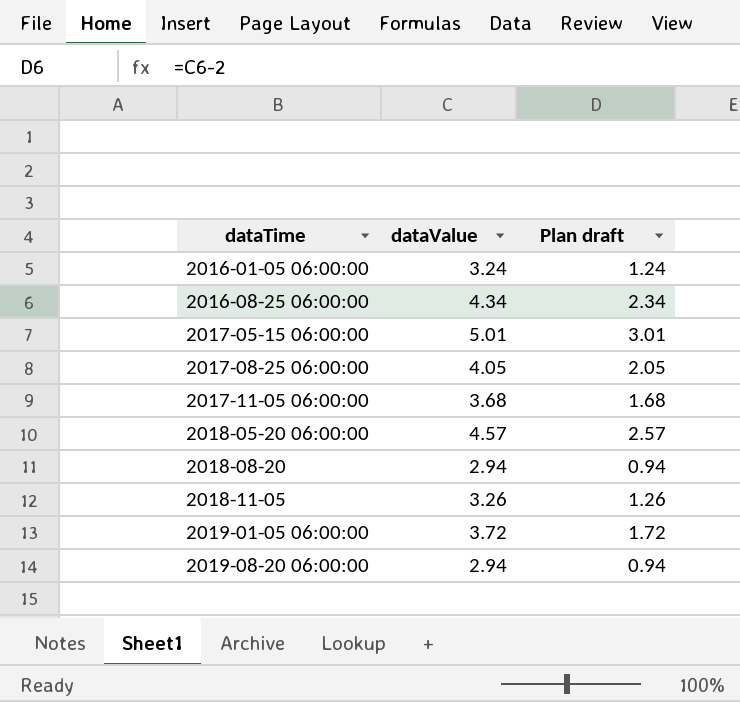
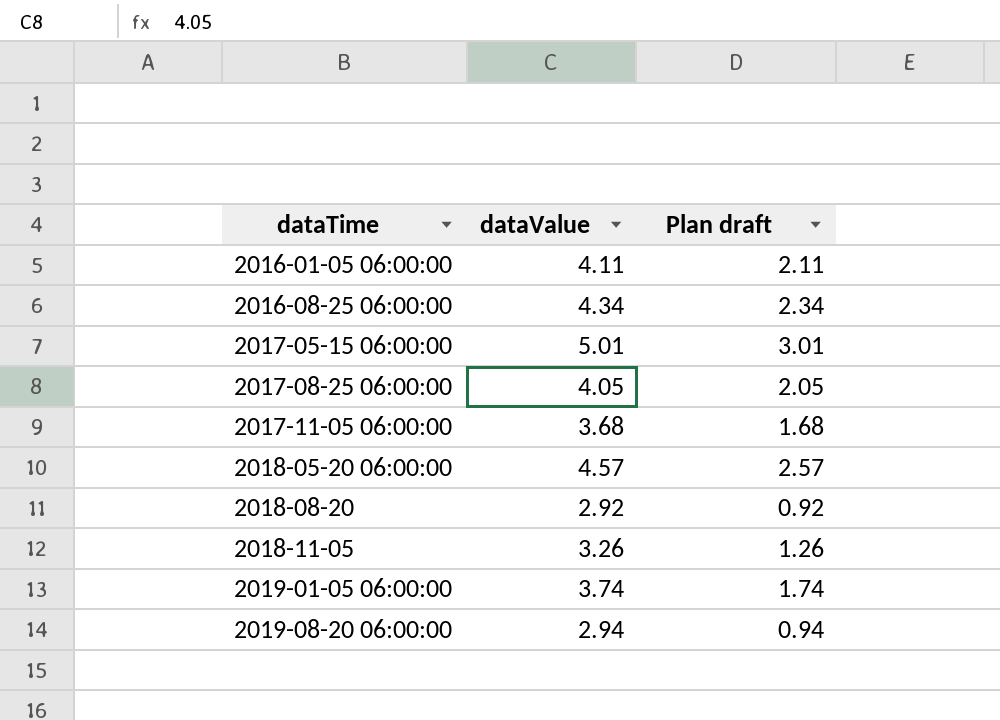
2016-01-05 06:00:00 | dataValue: 3.24 -> 4.11
2016-01-05 06:00:00 | Plan draft: 1.24 -> 2.11
2018-08-20 | dataValue: 2.94 -> 2.92
2018-08-20 | Plan draft: 0.94 -> 0.92
2019-01-05 06:00:00 | dataValue: 3.72 -> 3.74
2019-01-05 06:00:00 | Plan draft: 1.72 -> 1.74

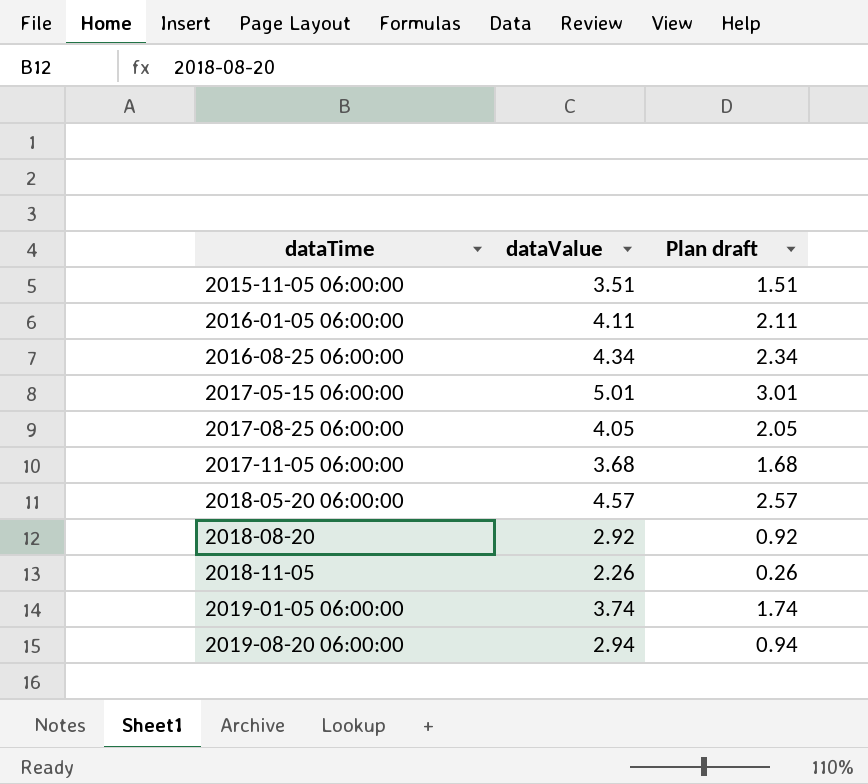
row 2015-11-05 06:00:00: none -> 3.51 | 1.51
2018-11-05 | dataValue: 3.26 -> 2.26
2018-11-05 | Plan draft: 1.26 -> 0.26

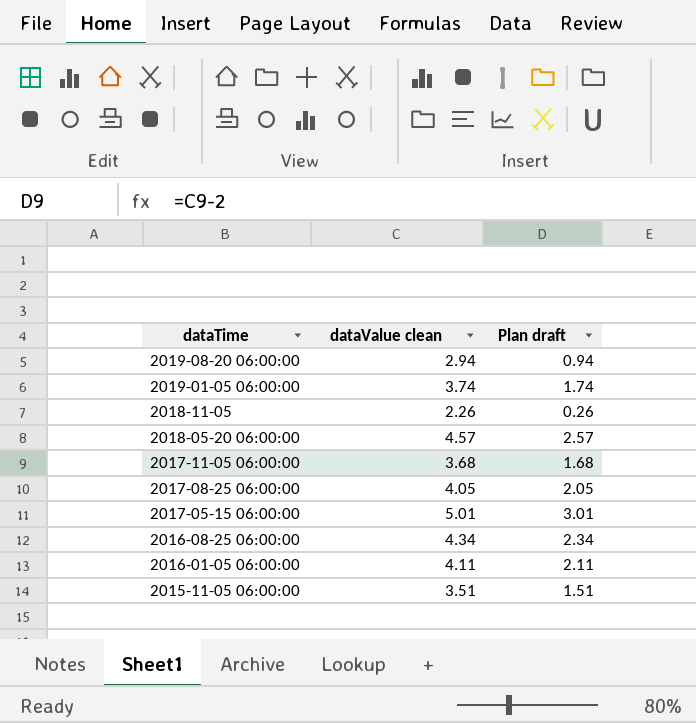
row order: dataTime ascending -> dataTime descending
column name: dataValue -> dataValue clean
row 2018-08-20: 2.92 | 0.92 -> none

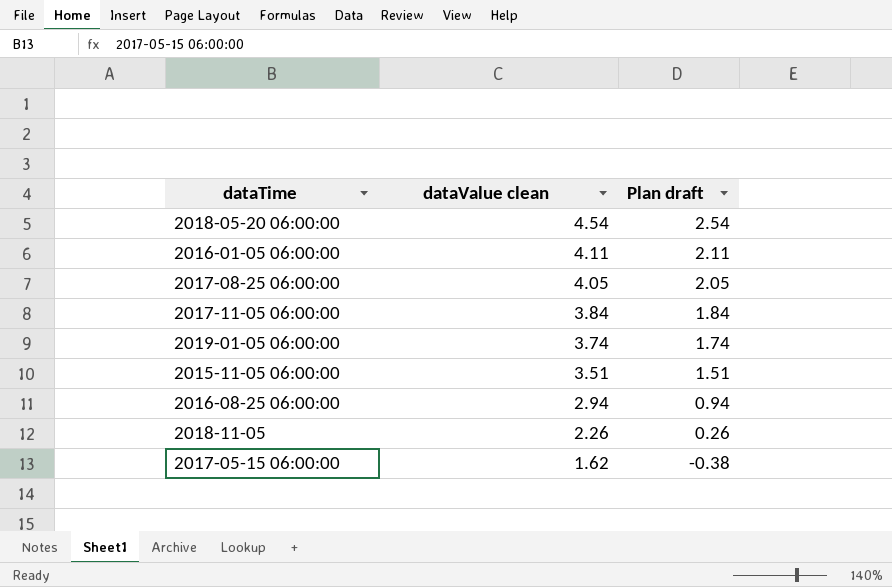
row order: dataTime descending -> dataValue clean descending
row 2019-08-20 06:00:00: 2.94 | 0.94 -> none
2018-05-20 06:00:00 | dataValue clean: 4.57 -> 4.54
2018-05-20 06:00:00 | Plan draft: 2.57 -> 2.54
2017-11-05 06:00:00 | dataValue clean: 3.68 -> 3.84
2017-11-05 06:00:00 | Plan draft: 1.68 -> 1.84
2016-08-25 06:00:00 | dataValue clean: 4.34 -> 2.94
2016-08-25 06:00:00 | Plan draft: 2.34 -> 0.94
2017-05-15 06:00:00 | dataValue clean: 5.01 -> 1.62
2017-05-15 06:00:00 | Plan draft: 3.01 -> -0.38

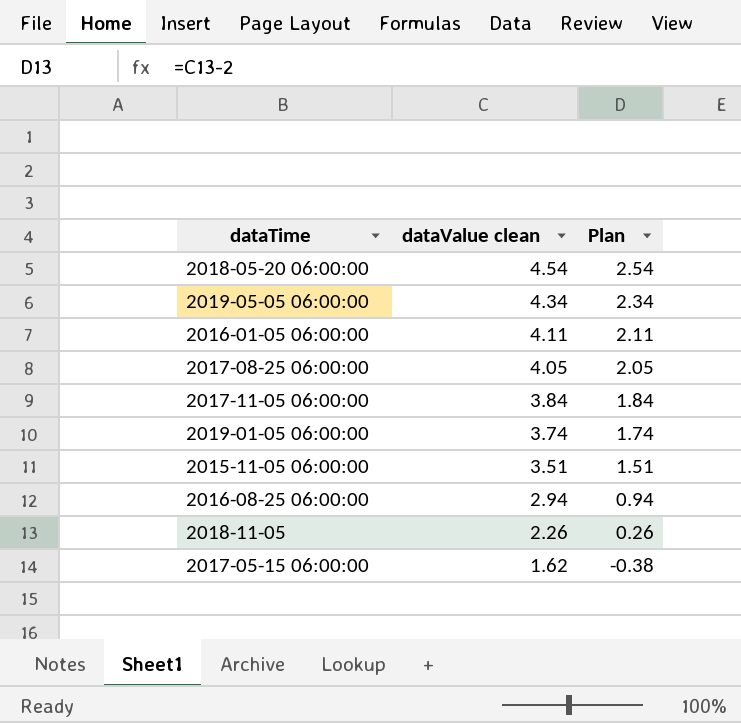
column name: Plan draft -> Plan
row 2019-05-05 06:00:00: none -> 4.34 | 2.34

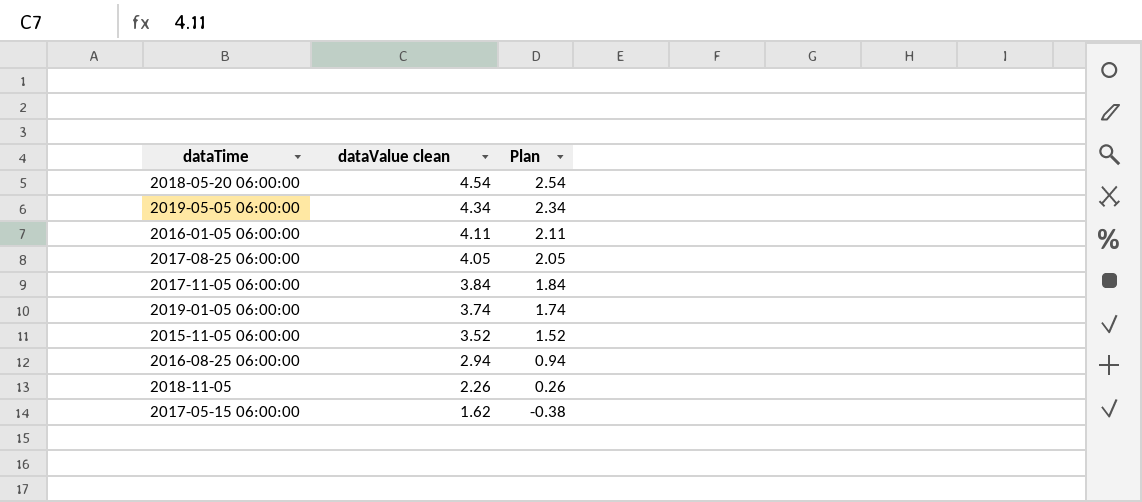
2015-11-05 06:00:00 | dataValue clean: 3.51 -> 3.52
2015-11-05 06:00:00 | Plan: 1.51 -> 1.52

